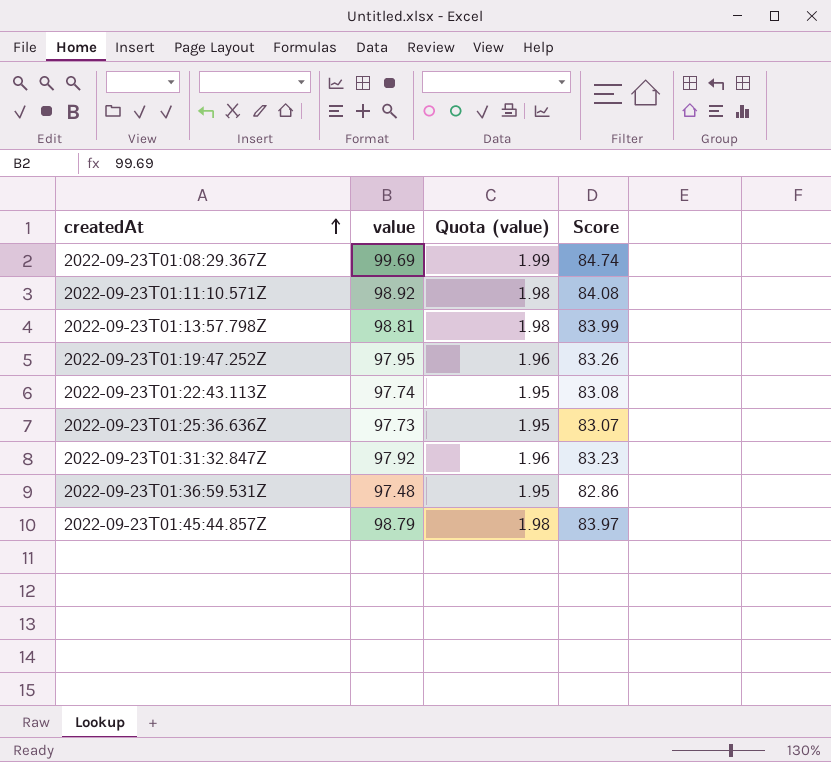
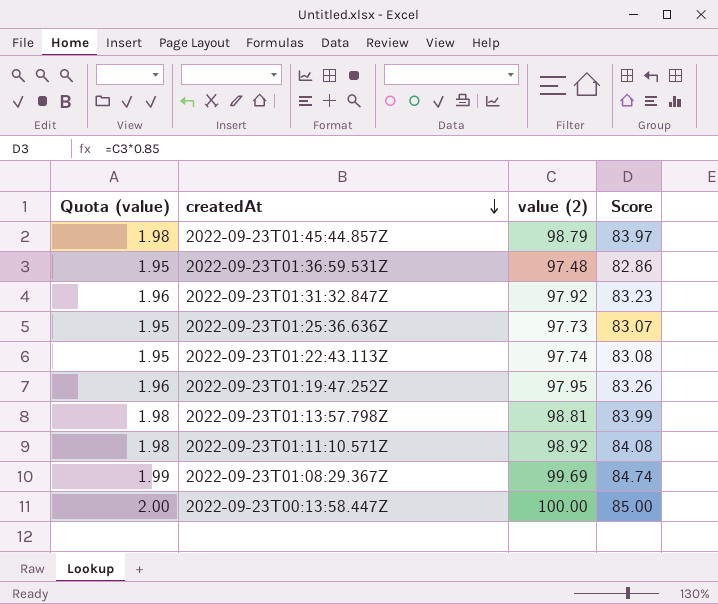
row order: createdAt ascending -> createdAt descending
column Quota (value) | position: 3 -> 1
column name: value -> value (2)
row 2022-09-23T00:13:58.447Z: none -> 2.00 | 100.00 | 85.00

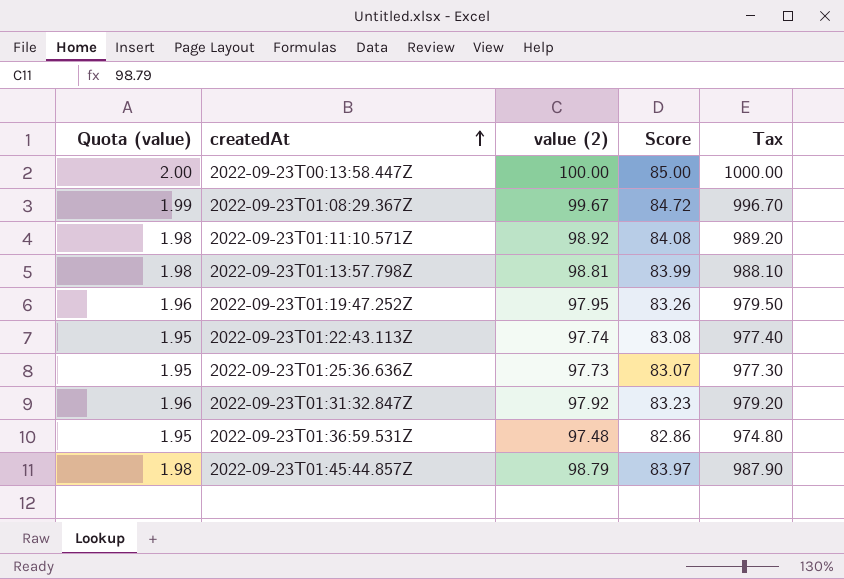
row order: createdAt descending -> createdAt ascending
column Tax | formula: none -> [value (2)] * 10
2022-09-23T01:08:29.367Z | value (2): 99.69 -> 99.67
2022-09-23T01:08:29.367Z | Score: 84.74 -> 84.72

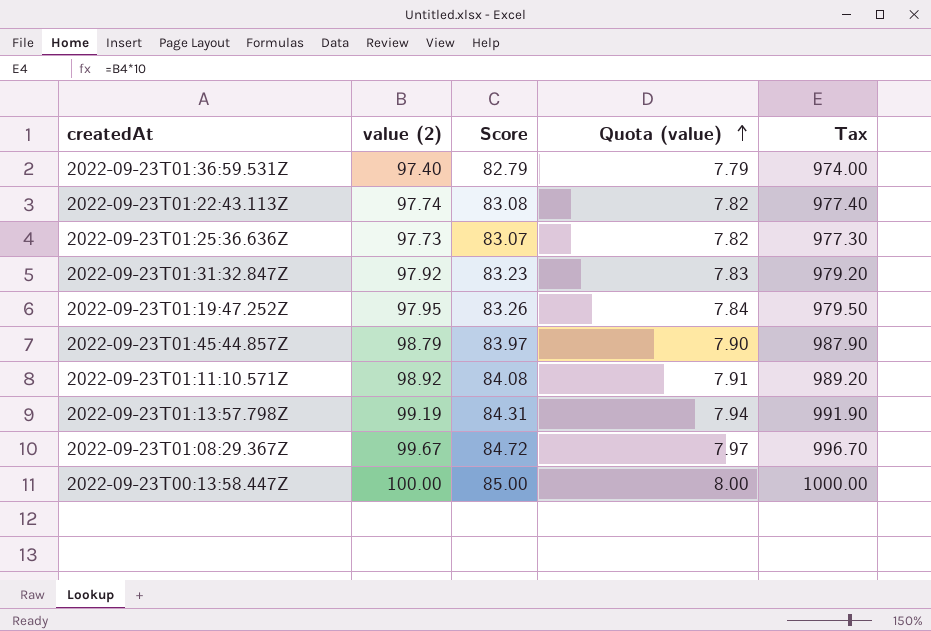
row order: createdAt ascending -> Quota (value) ascending
column Quota (value) | formula: [value (2)] * 0.02 -> [value (2)] * 0.08
column Quota (value) | position: 1 -> 4
2022-09-23T01:36:59.531Z | value (2): 97.48 -> 97.40
2022-09-23T01:36:59.531Z | Score: 82.86 -> 82.79
2022-09-23T01:36:59.531Z | Tax: 974.80 -> 974.00
2022-09-23T01:13:57.798Z | value (2): 98.81 -> 99.19
2022-09-23T01:13:57.798Z | Score: 83.99 -> 84.31
2022-09-23T01:13:57.798Z | Tax: 988.10 -> 991.90

